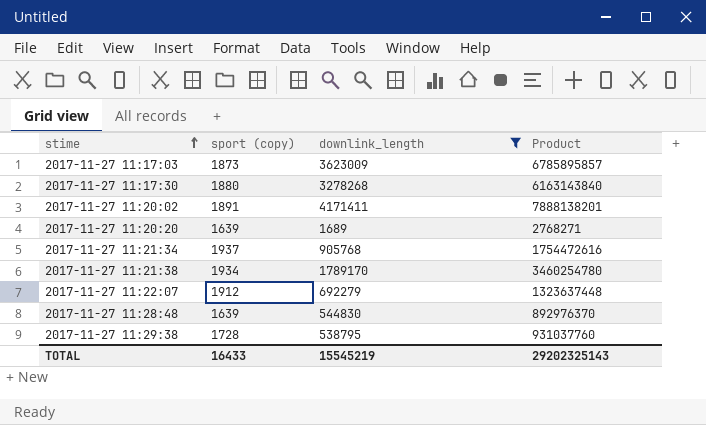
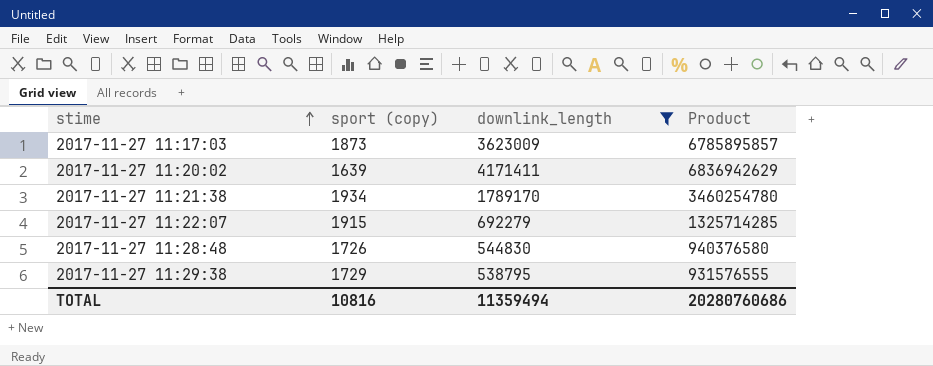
row 2017-11-27 11:17:30: 1880 | 3278268 | 6163143840 -> none
row 2017-11-27 11:20:20: 1639 | 1689 | 2768271 -> none
row 2017-11-27 11:21:34: 1937 | 905768 | 1754472616 -> none
2017-11-27 11:20:02 | sport (copy): 1891 -> 1639
2017-11-27 11:20:02 | Product: 7888138201 -> 6836942629
2017-11-27 11:22:07 | sport (copy): 1912 -> 1915
2017-11-27 11:22:07 | Product: 1323637448 -> 1325714285
2017-11-27 11:28:48 | sport (copy): 1639 -> 1726
2017-11-27 11:28:48 | Product: 892976370 -> 940376580
2017-11-27 11:29:38 | sport (copy): 1728 -> 1729
2017-11-27 11:29:38 | Product: 931037760 -> 931576555
TOTAL | sport (copy): 16433 -> 10816
TOTAL | downlink_length: 15545219 -> 11359494
TOTAL | Product: 29202325143 -> 20280760686

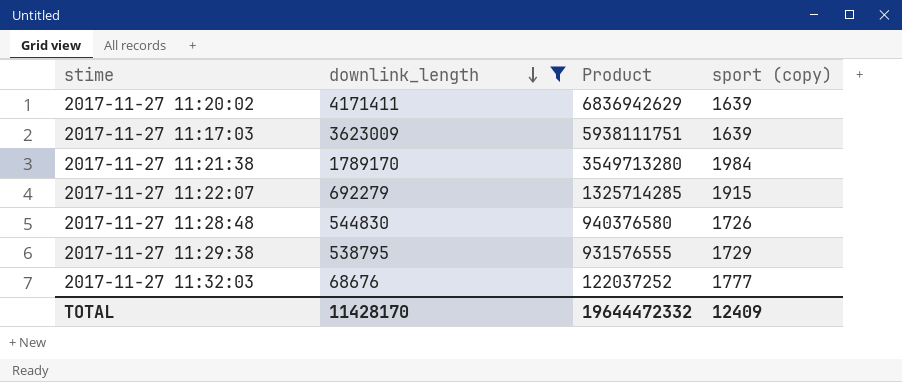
row order: stime ascending -> downlink_length descending
column sport (copy) | position: 2 -> 4
2017-11-27 11:17:03 | Product: 6785895857 -> 5938111751
2017-11-27 11:17:03 | sport (copy): 1873 -> 1639
2017-11-27 11:21:38 | Product: 3460254780 -> 3549713280
2017-11-27 11:21:38 | sport (copy): 1934 -> 1984
row 2017-11-27 11:32:03: none -> 68676 | 122037252 | 1777
TOTAL | downlink_length: 11359494 -> 11428170
TOTAL | Product: 20280760686 -> 19644472332
TOTAL | sport (copy): 10816 -> 12409

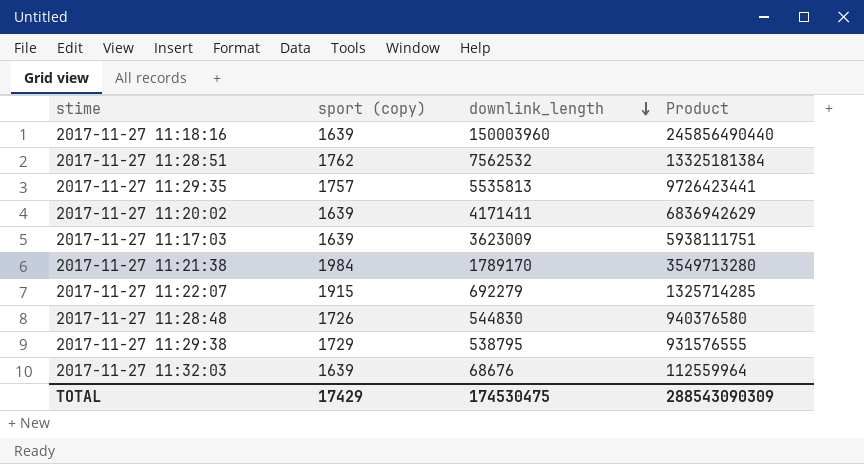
filter: downlink_length <= 4171411 -> none
column sport (copy) | position: 4 -> 2
2017-11-27 11:32:03 | sport (copy): 1777 -> 1639
2017-11-27 11:32:03 | Product: 122037252 -> 112559964
TOTAL | sport (copy): 12409 -> 17429
TOTAL | downlink_length: 11428170 -> 174530475
TOTAL | Product: 19644472332 -> 288543090309

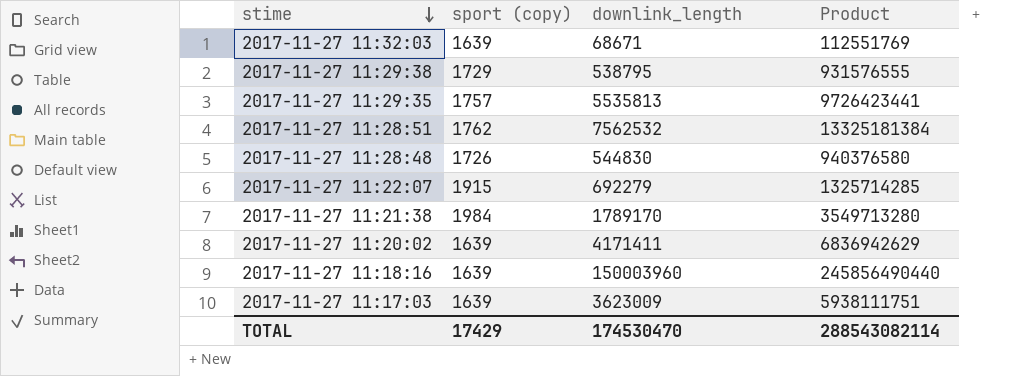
row order: downlink_length descending -> stime descending
2017-11-27 11:32:03 | downlink_length: 68676 -> 68671
2017-11-27 11:32:03 | Product: 112559964 -> 112551769
TOTAL | downlink_length: 174530475 -> 174530470
TOTAL | Product: 288543090309 -> 288543082114

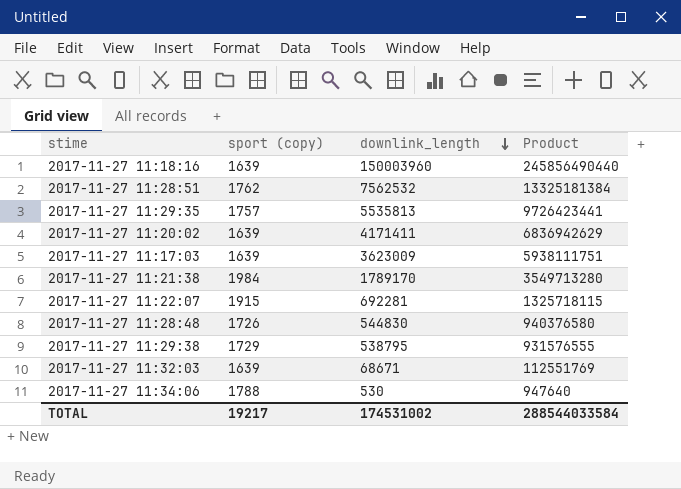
row order: stime descending -> downlink_length descending
2017-11-27 11:22:07 | downlink_length: 692279 -> 692281
2017-11-27 11:22:07 | Product: 1325714285 -> 1325718115
row 2017-11-27 11:34:06: none -> 1788 | 530 | 947640
TOTAL | sport (copy): 17429 -> 19217
TOTAL | downlink_length: 174530470 -> 174531002
TOTAL | Product: 288543082114 -> 288544033584

